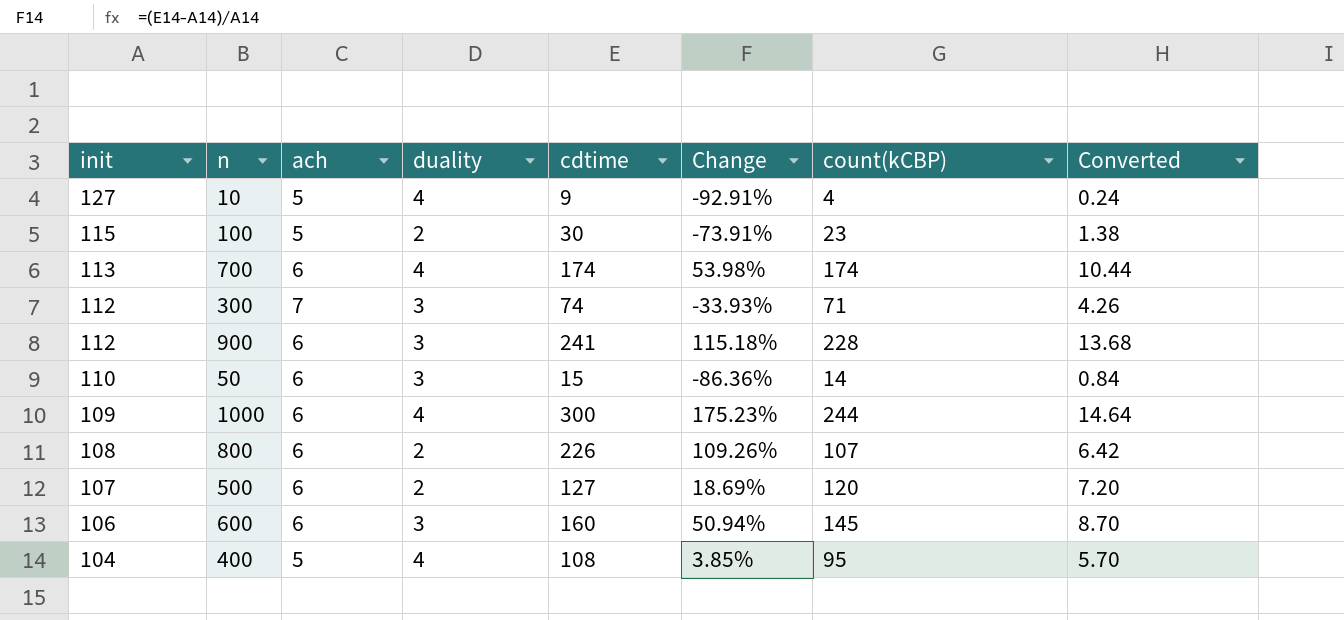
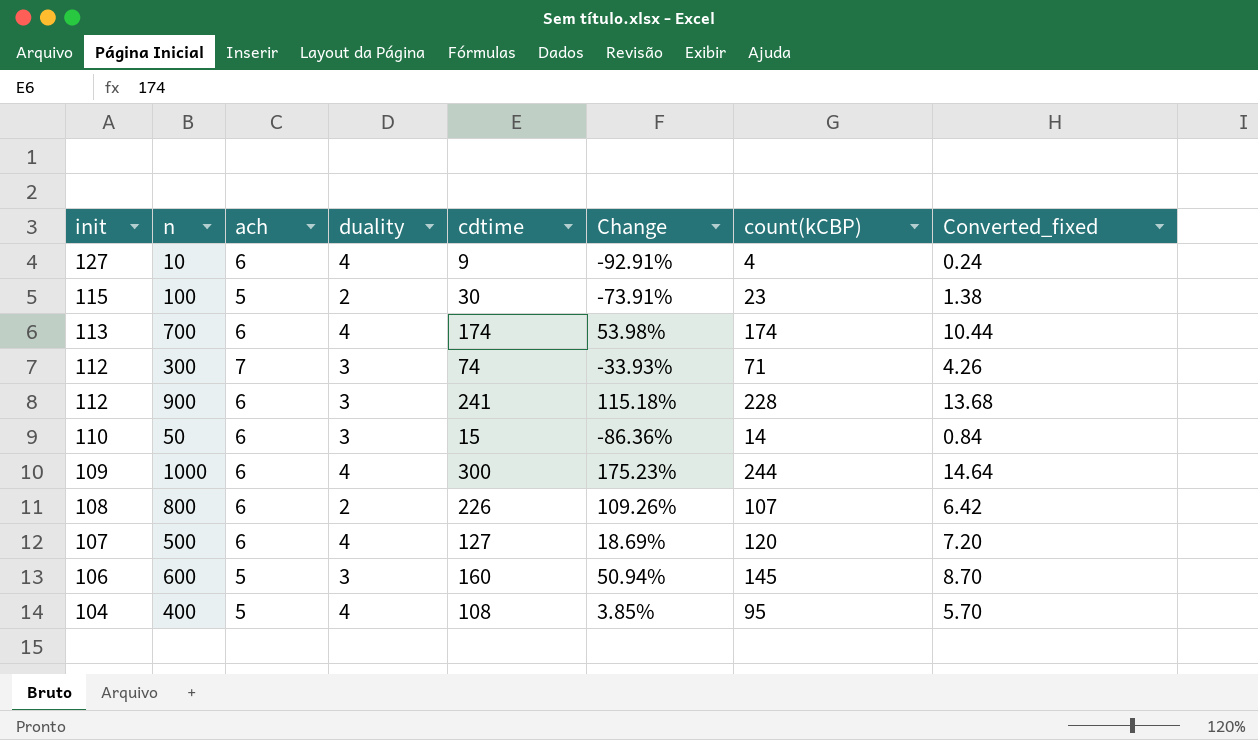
column name: Converted -> Converted_fixed
10 | ach: 5 -> 6
500 | duality: 2 -> 4
600 | ach: 6 -> 5

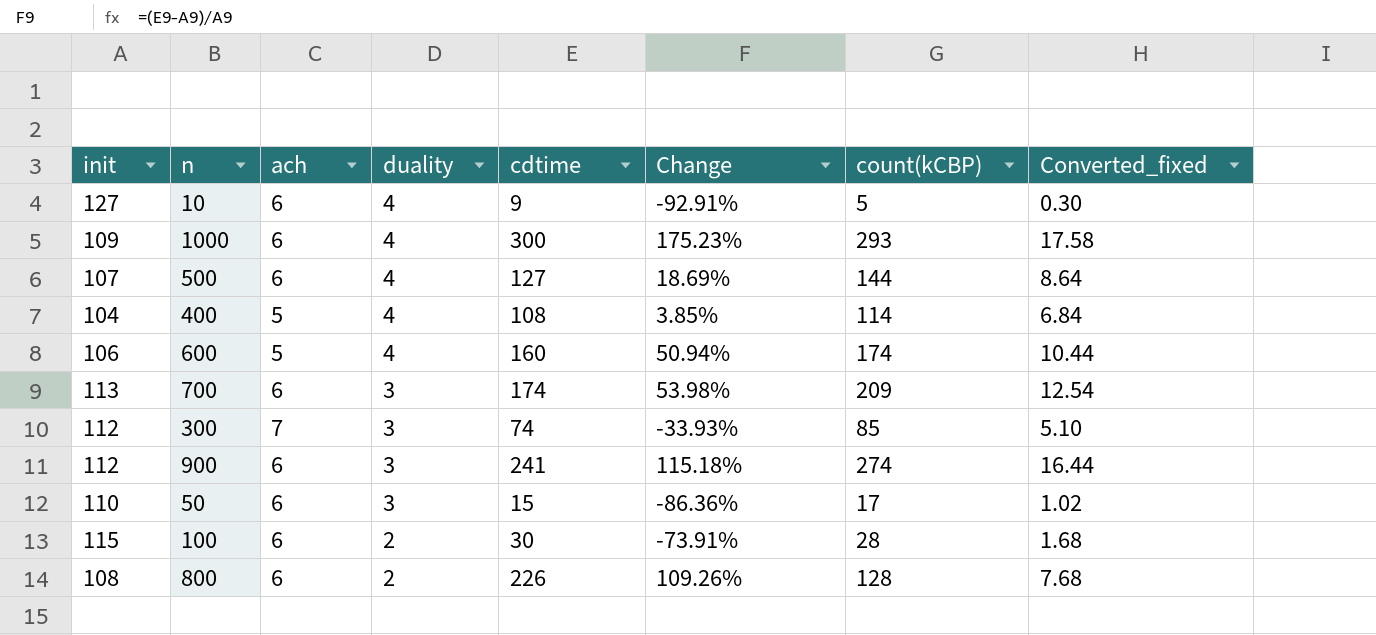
row order: init descending -> duality descending
10 | count(kCBP): 4 -> 5
10 | Converted_fixed: 0.24 -> 0.30
1000 | count(kCBP): 244 -> 293
1000 | Converted_fixed: 14.64 -> 17.58
500 | count(kCBP): 120 -> 144
500 | Converted_fixed: 7.20 -> 8.64
400 | count(kCBP): 95 -> 114
400 | Converted_fixed: 5.70 -> 6.84
600 | duality: 3 -> 4
600 | count(kCBP): 145 -> 174
600 | Converted_fixed: 8.70 -> 10.44
700 | duality: 4 -> 3
700 | count(kCBP): 174 -> 209
700 | Converted_fixed: 10.44 -> 12.54
300 | count(kCBP): 71 -> 85
300 | Converted_fixed: 4.26 -> 5.10
900 | count(kCBP): 228 -> 274
900 | Converted_fixed: 13.68 -> 16.44
50 | count(kCBP): 14 -> 17
50 | Converted_fixed: 0.84 -> 1.02
100 | ach: 5 -> 6
100 | count(kCBP): 23 -> 28
100 | Converted_fixed: 1.38 -> 1.68
800 | count(kCBP): 107 -> 128
800 | Converted_fixed: 6.42 -> 7.68

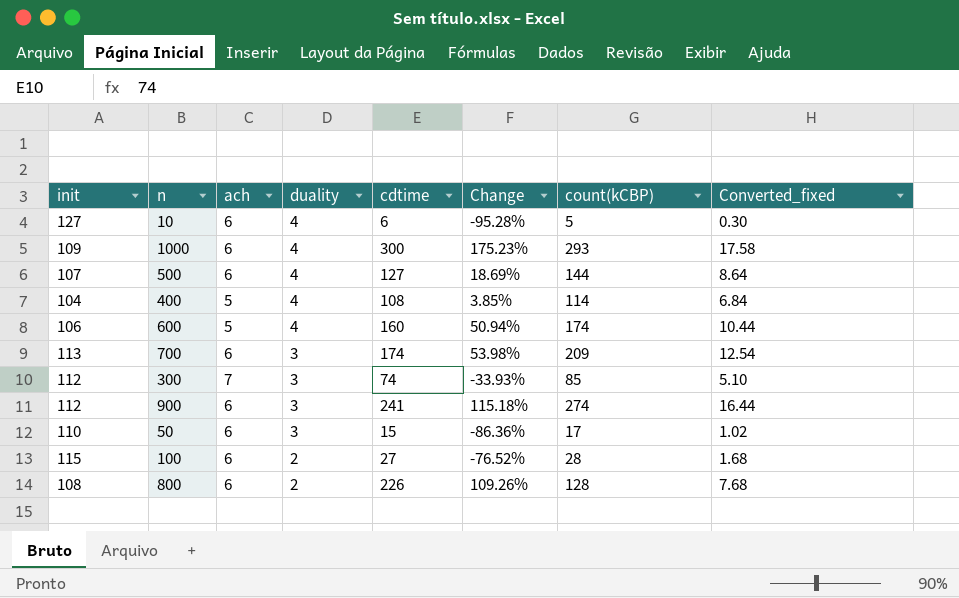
10 | cdtime: 9 -> 6
10 | Change: -92.91% -> -95.28%
100 | cdtime: 30 -> 27
100 | Change: -73.91% -> -76.52%

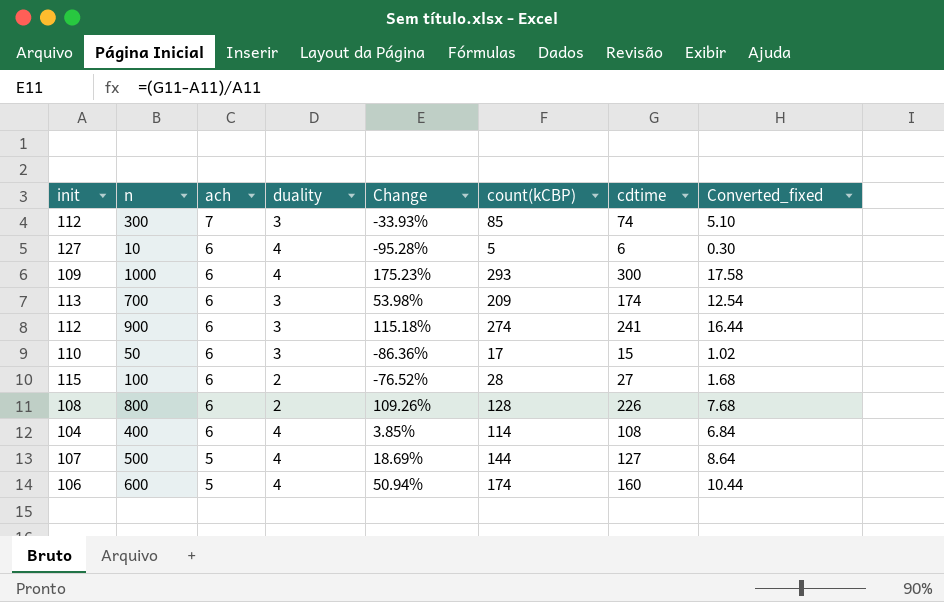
row order: duality descending -> ach descending
column cdtime | position: 5 -> 7
400 | ach: 5 -> 6
500 | ach: 6 -> 5

